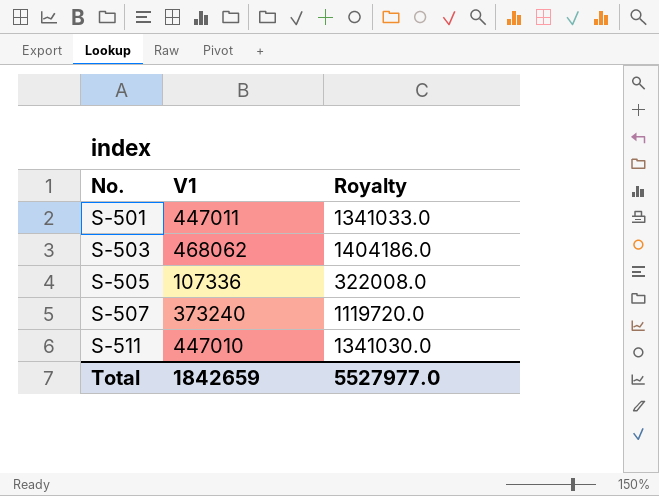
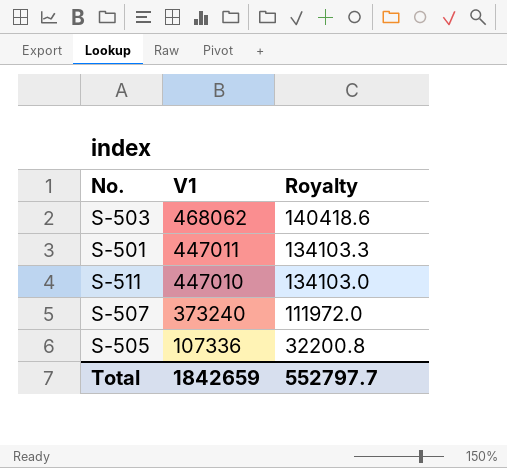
row order: No. ascending -> V1 descending
column Royalty | formula: [V1] * 3 -> [V1] * 0.3
Total | Royalty: 5527977.0 -> 552797.7

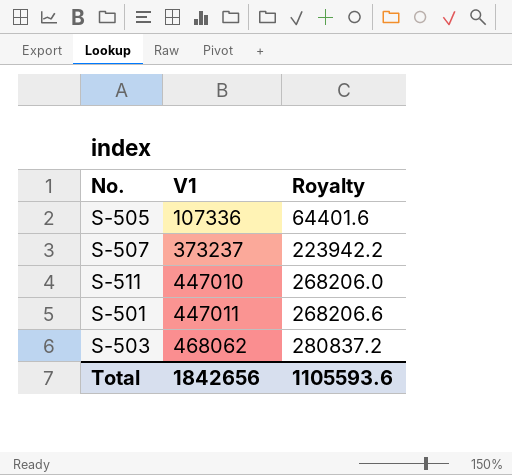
row order: V1 descending -> V1 ascending
column Royalty | formula: [V1] * 0.3 -> [V1] * 0.6
S-507 | V1: 373240 -> 373237
Total | V1: 1842659 -> 1842656
Total | Royalty: 552797.7 -> 1105593.6

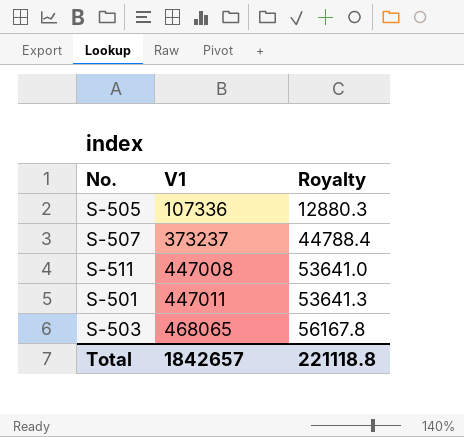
column Royalty | formula: [V1] * 0.6 -> [V1] * 0.12
S-511 | V1: 447010 -> 447008
S-503 | V1: 468062 -> 468065
Total | V1: 1842656 -> 1842657
Total | Royalty: 1105593.6 -> 221118.8

